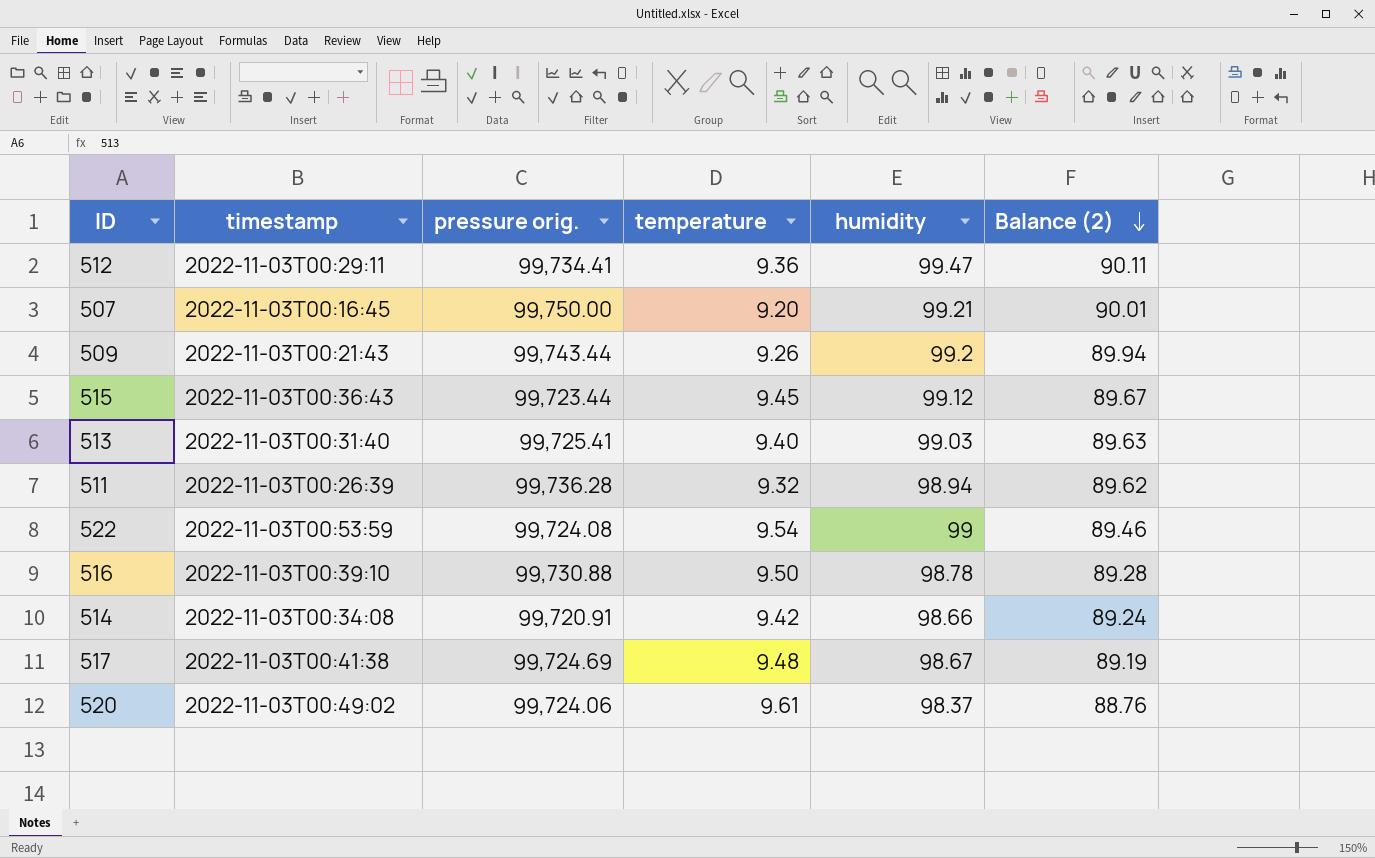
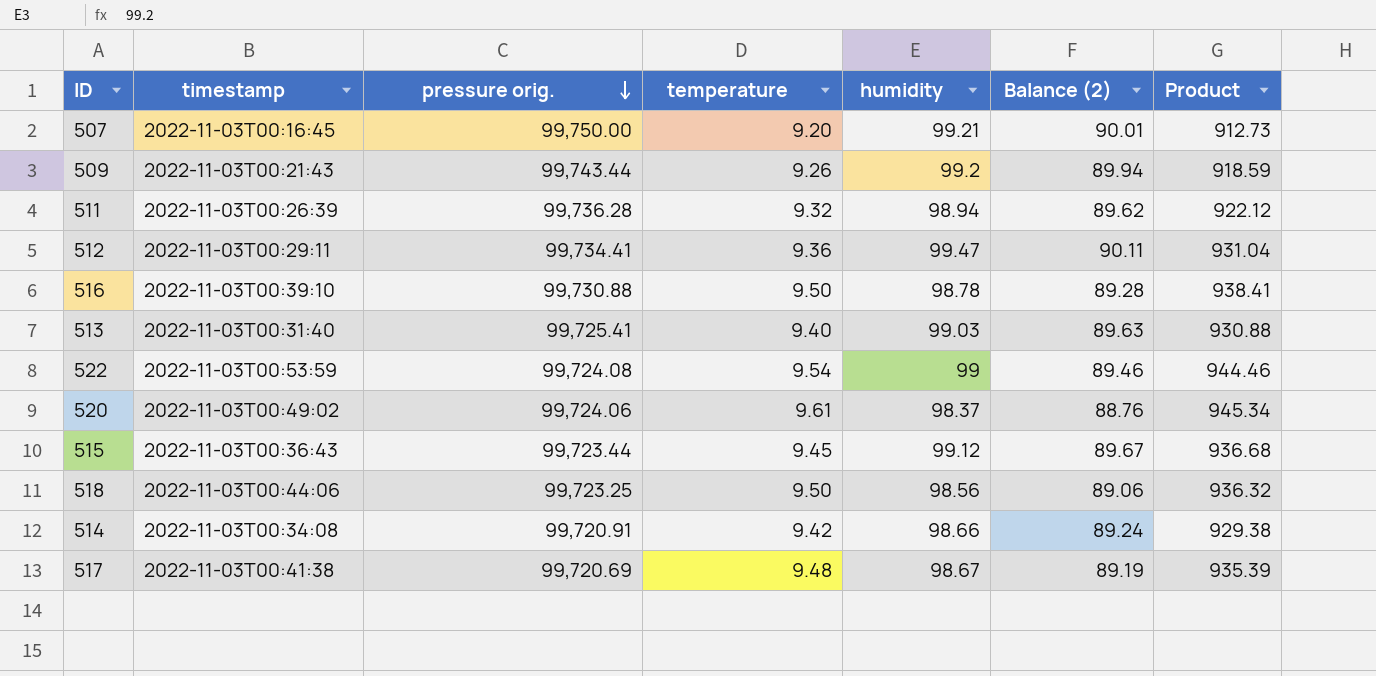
row order: Balance (2) descending -> pressure orig. descending
column Product | formula: none -> [temperature] * [humidity]
row 518: none -> 2022-11-03T00:44:06 | 99,723.25 | 9.50 | 98.56 | 89.06 | 936.32
517 | pressure orig.: 99,724.69 -> 99,720.69

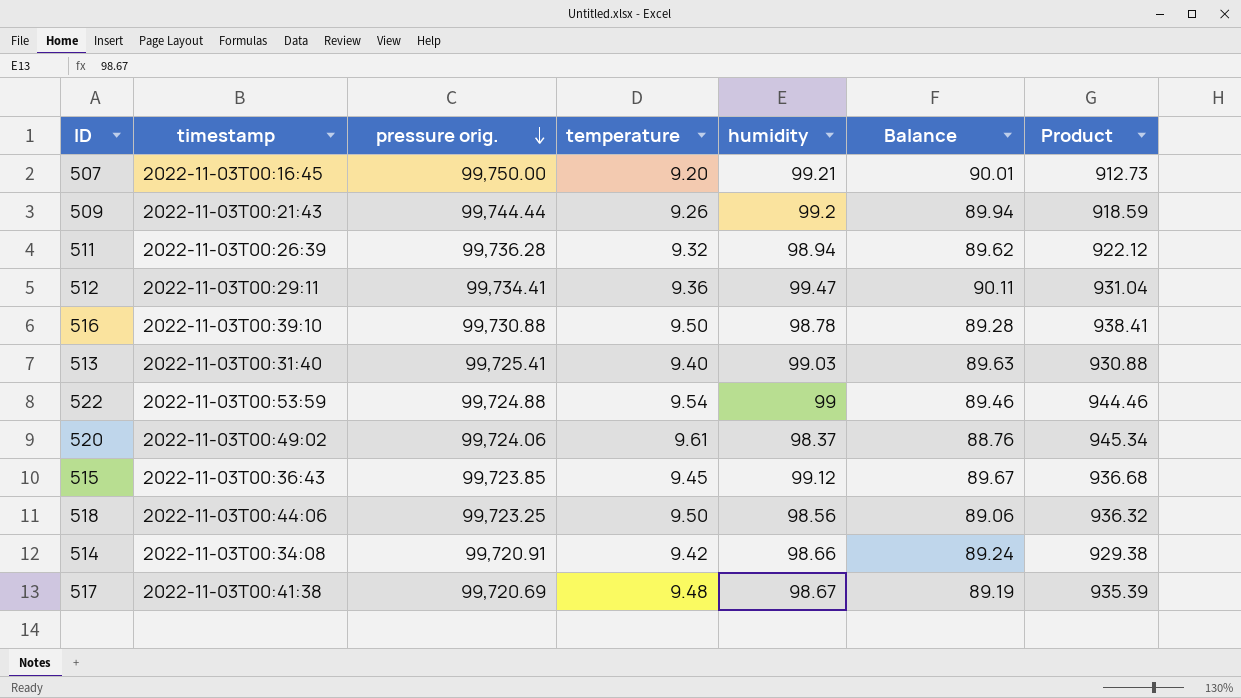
column name: Balance (2) -> Balance
509 | pressure orig.: 99,743.44 -> 99,744.44
522 | pressure orig.: 99,724.08 -> 99,724.88
515 | pressure orig.: 99,723.44 -> 99,723.85

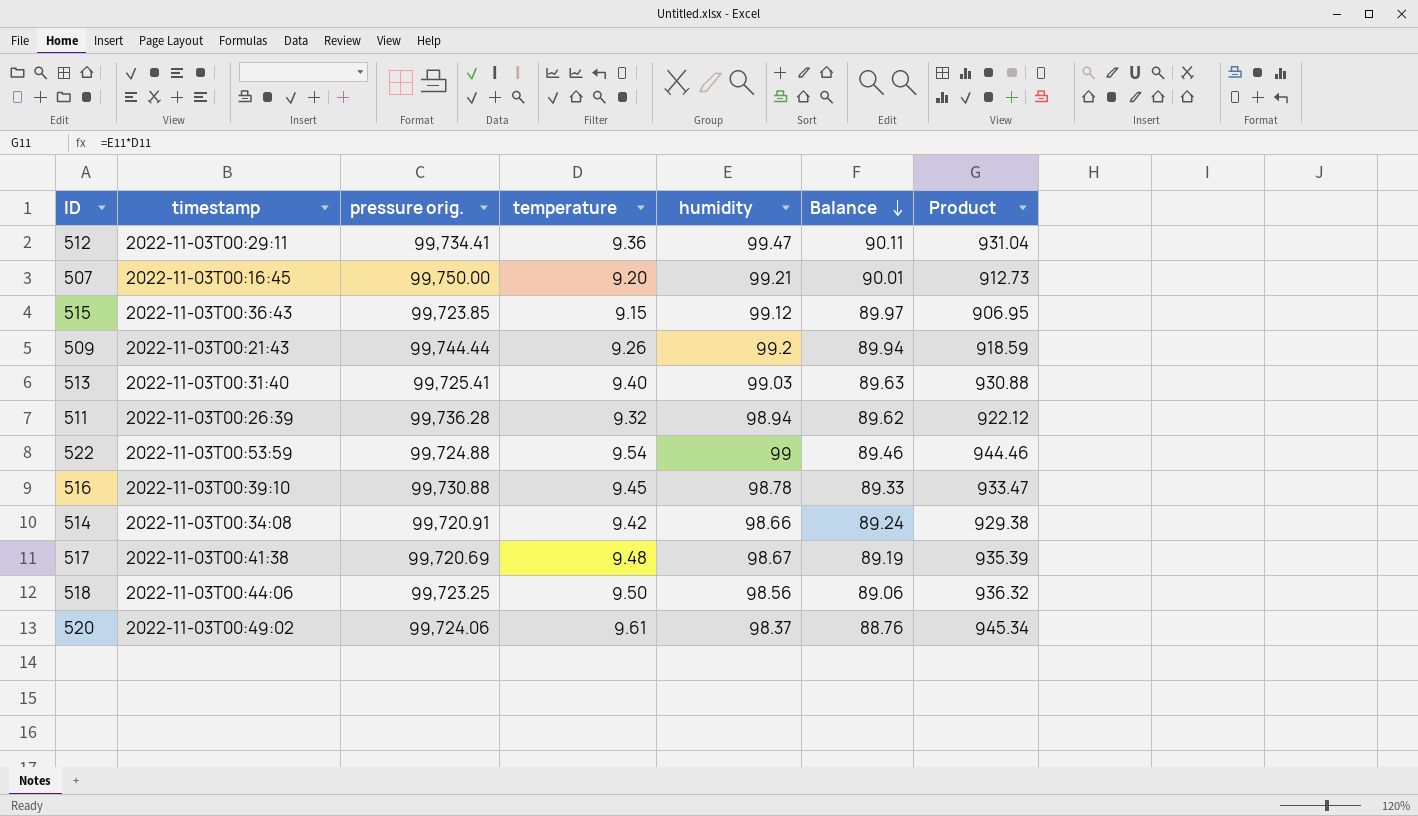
row order: pressure orig. descending -> Balance descending
515 | temperature: 9.45 -> 9.15
515 | Balance: 89.67 -> 89.97
515 | Product: 936.68 -> 906.95
516 | temperature: 9.50 -> 9.45
516 | Balance: 89.28 -> 89.33
516 | Product: 938.41 -> 933.47

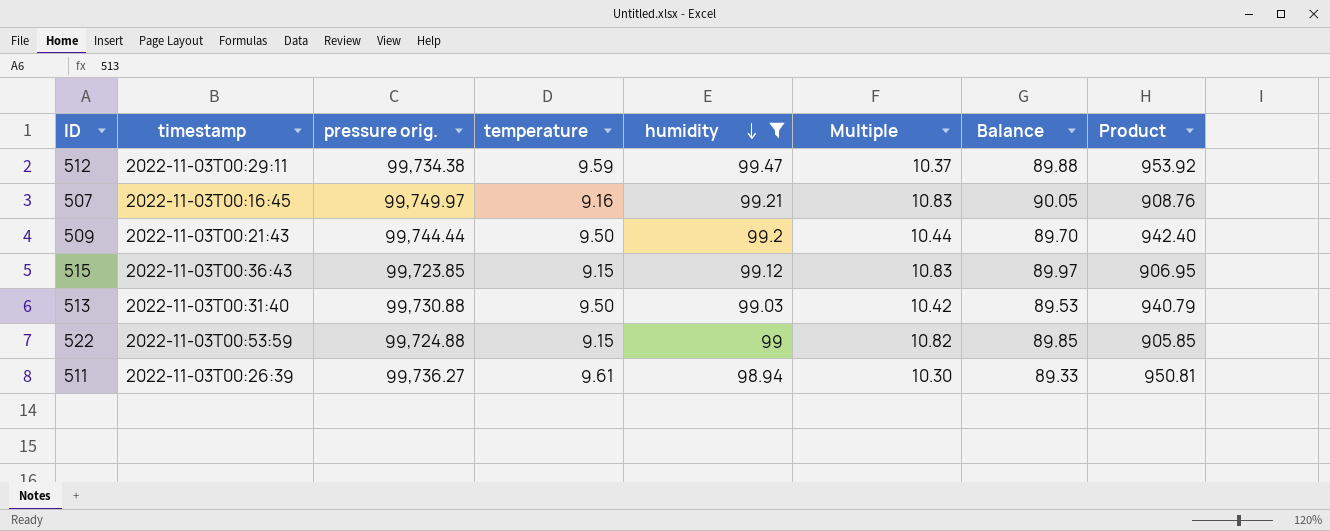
filter: none -> humidity >= 98.94
row order: Balance descending -> humidity descending
column Multiple | formula: none -> [humidity] / [temperature]
512 | pressure orig.: 99,734.41 -> 99,734.38
512 | temperature: 9.36 -> 9.59
512 | Balance: 90.11 -> 89.88
512 | Product: 931.04 -> 953.92
507 | pressure orig.: 99,750.00 -> 99,749.97
507 | temperature: 9.20 -> 9.16
507 | Balance: 90.01 -> 90.05
507 | Product: 912.73 -> 908.76
509 | temperature: 9.26 -> 9.50
509 | Balance: 89.94 -> 89.70
509 | Product: 918.59 -> 942.40
513 | pressure orig.: 99,725.41 -> 99,730.88
513 | temperature: 9.40 -> 9.50
513 | Balance: 89.63 -> 89.53
513 | Product: 930.88 -> 940.79
522 | temperature: 9.54 -> 9.15
522 | Balance: 89.46 -> 89.85
522 | Product: 944.46 -> 905.85
511 | pressure orig.: 99,736.28 -> 99,736.27
511 | temperature: 9.32 -> 9.61
511 | Balance: 89.62 -> 89.33
511 | Product: 922.12 -> 950.81

